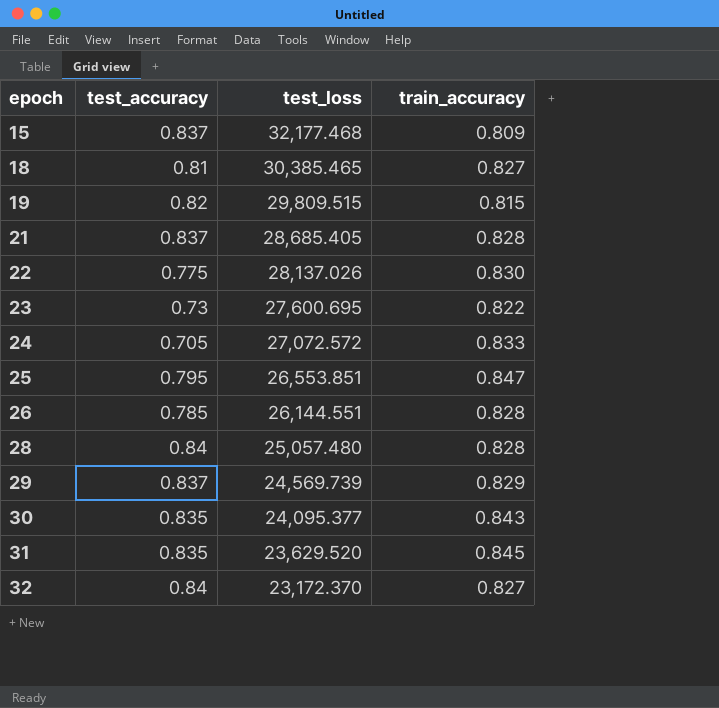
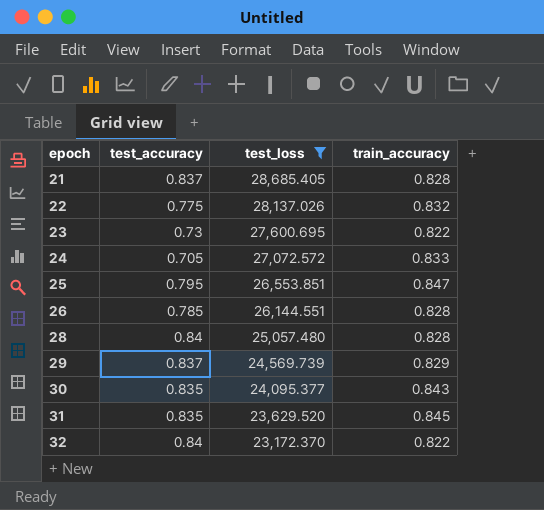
filter: none -> test_loss <= 28,685.405
22 | train_accuracy: 0.830 -> 0.832
32 | train_accuracy: 0.827 -> 0.822

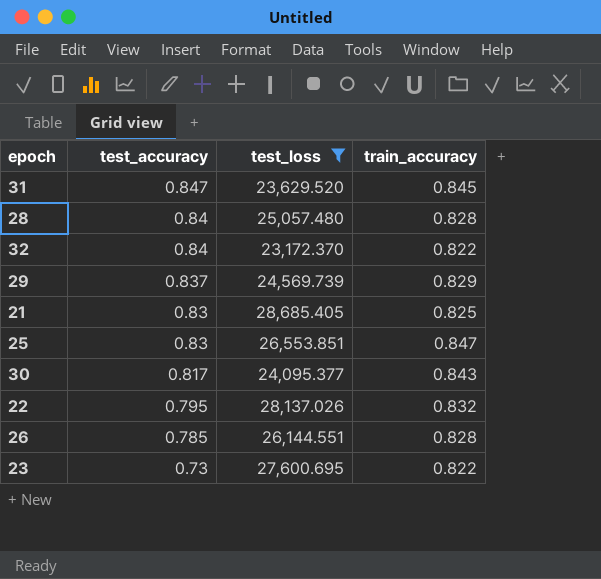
row order: epoch ascending -> test_accuracy descending
row 24: 0.705 | 27,072.572 | 0.833 -> none
31 | test_accuracy: 0.835 -> 0.847
21 | test_accuracy: 0.837 -> 0.83
21 | train_accuracy: 0.828 -> 0.825
25 | test_accuracy: 0.795 -> 0.83
30 | test_accuracy: 0.835 -> 0.817
22 | test_accuracy: 0.775 -> 0.795

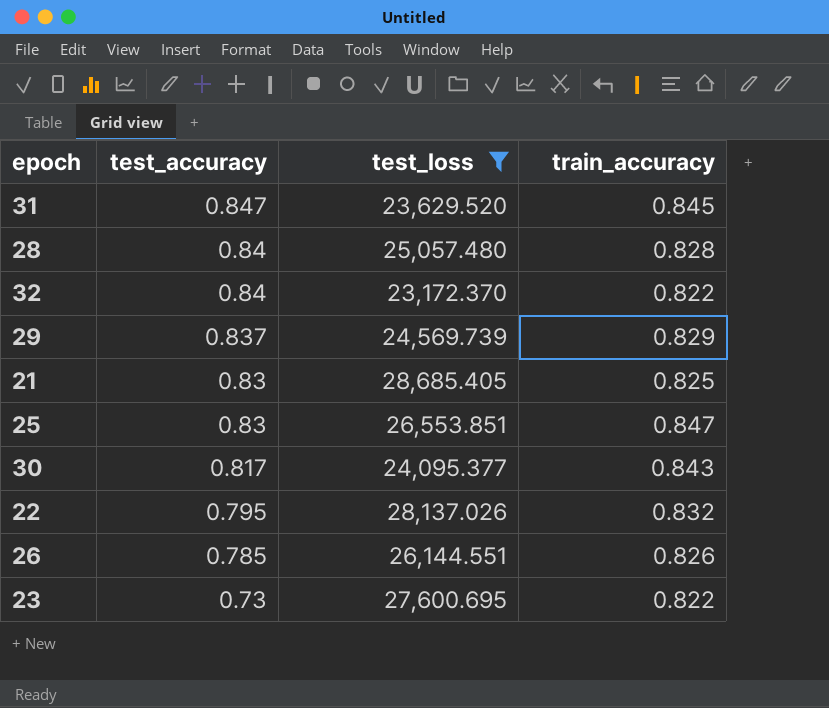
26 | train_accuracy: 0.828 -> 0.826

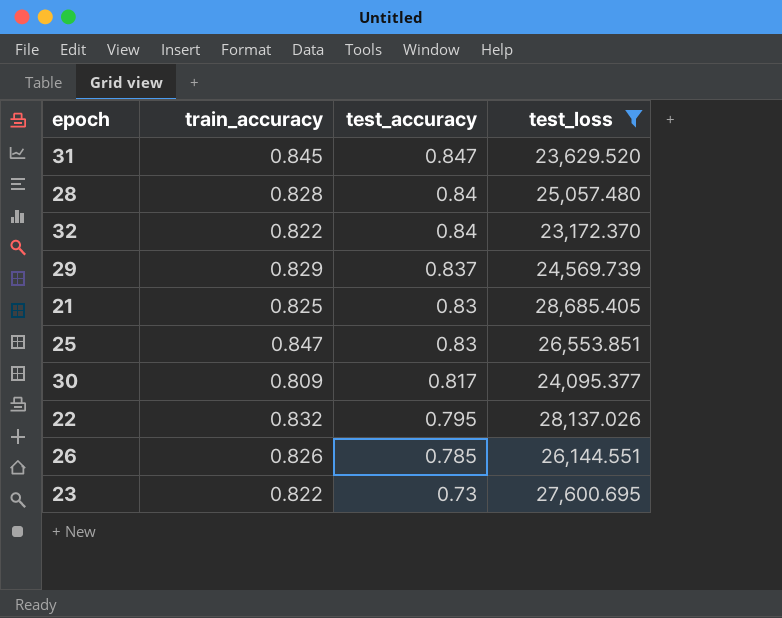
column train_accuracy | position: 4 -> 2
30 | train_accuracy: 0.843 -> 0.809

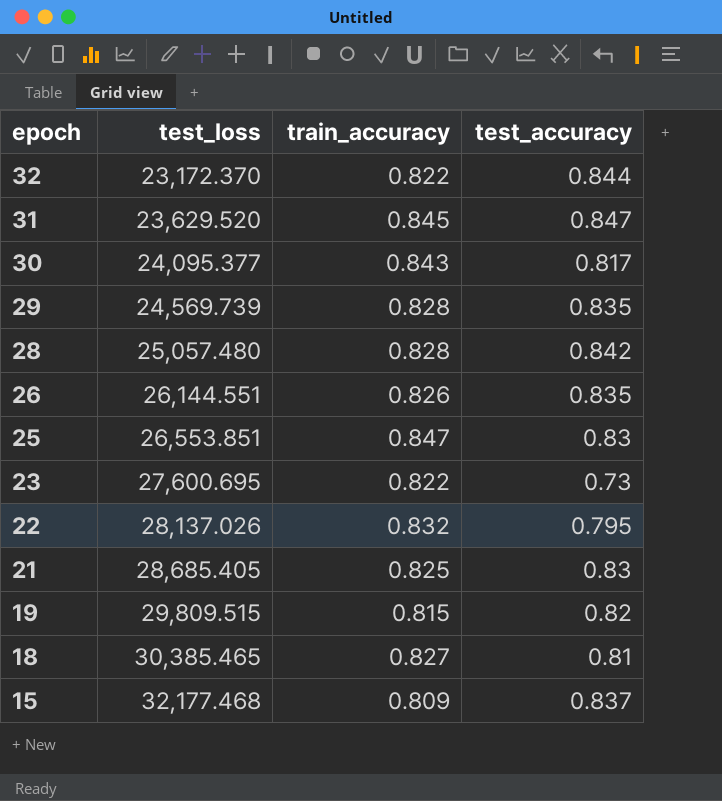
filter: test_loss <= 28,685.405 -> none
row order: test_accuracy descending -> epoch descending
column test_loss | position: 4 -> 2
32 | test_accuracy: 0.84 -> 0.844
30 | train_accuracy: 0.809 -> 0.843
29 | train_accuracy: 0.829 -> 0.828
29 | test_accuracy: 0.837 -> 0.835
28 | test_accuracy: 0.84 -> 0.842
26 | test_accuracy: 0.785 -> 0.835

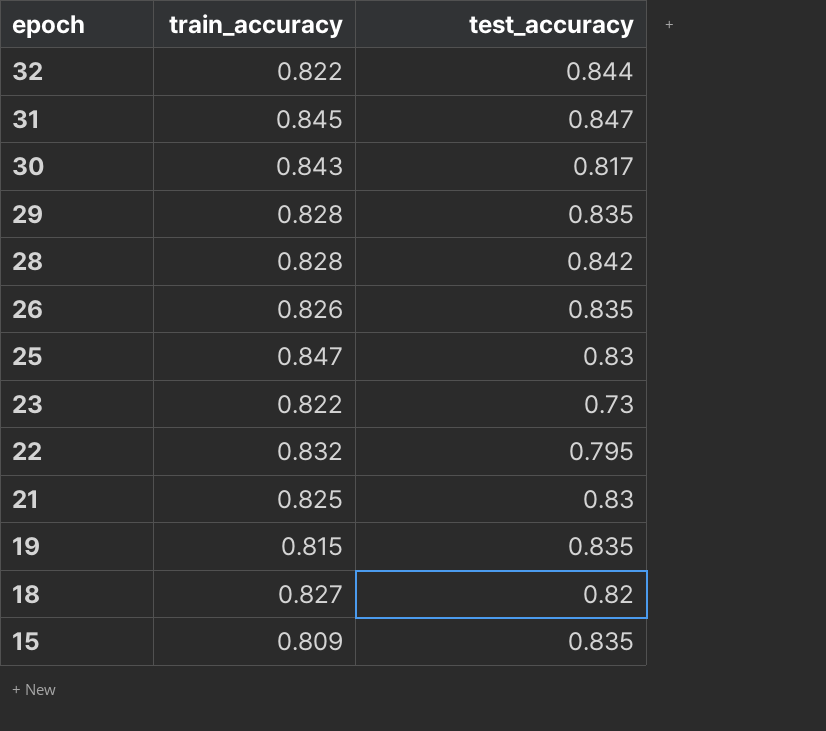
column test_loss | position: 2 -> none
19 | test_accuracy: 0.82 -> 0.835
18 | test_accuracy: 0.81 -> 0.82
15 | test_accuracy: 0.837 -> 0.835

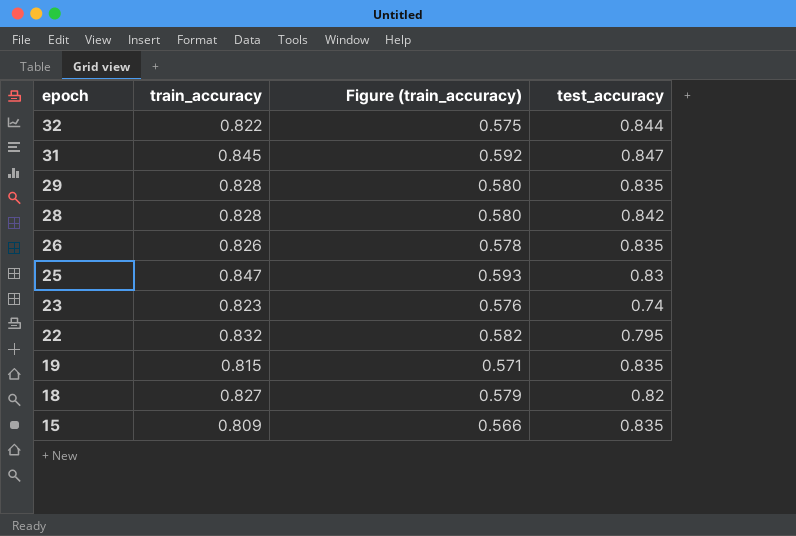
column Figure (train_accuracy) | formula: none -> [train_accuracy] * 0.7
row 30: 0.843 | 0.817 -> none
row 21: 0.825 | 0.83 -> none
23 | train_accuracy: 0.822 -> 0.823
23 | test_accuracy: 0.73 -> 0.74

